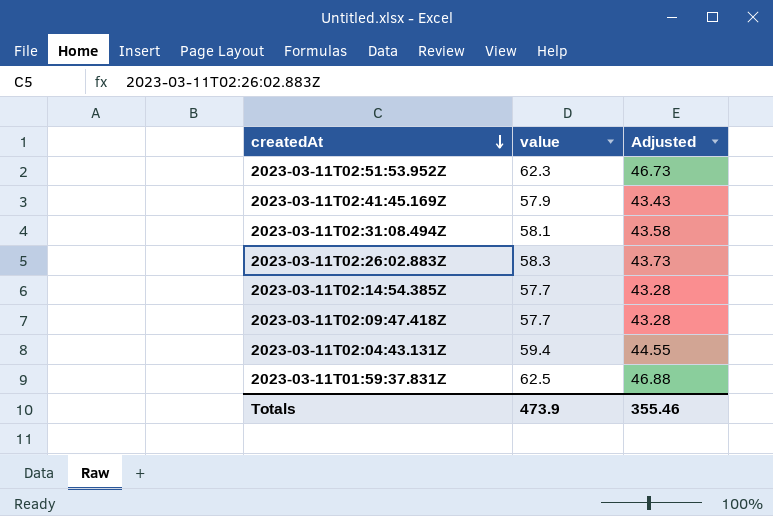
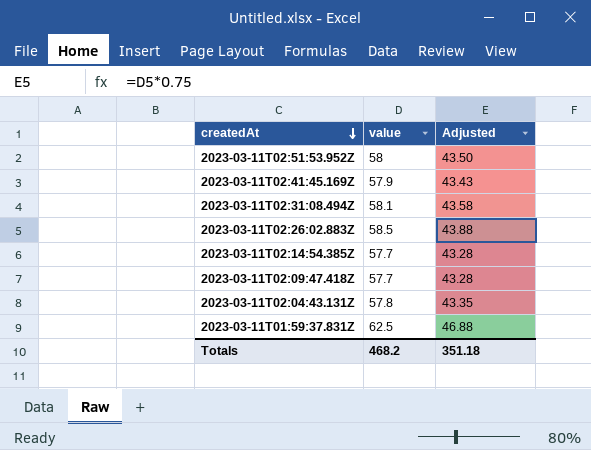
2023-03-11T02:51:53.952Z | value: 62.3 -> 58
2023-03-11T02:51:53.952Z | Adjusted: 46.73 -> 43.50
2023-03-11T02:26:02.883Z | value: 58.3 -> 58.5
2023-03-11T02:26:02.883Z | Adjusted: 43.73 -> 43.88
2023-03-11T02:04:43.131Z | value: 59.4 -> 57.8
2023-03-11T02:04:43.131Z | Adjusted: 44.55 -> 43.35
Totals | value: 473.9 -> 468.2
Totals | Adjusted: 355.46 -> 351.18

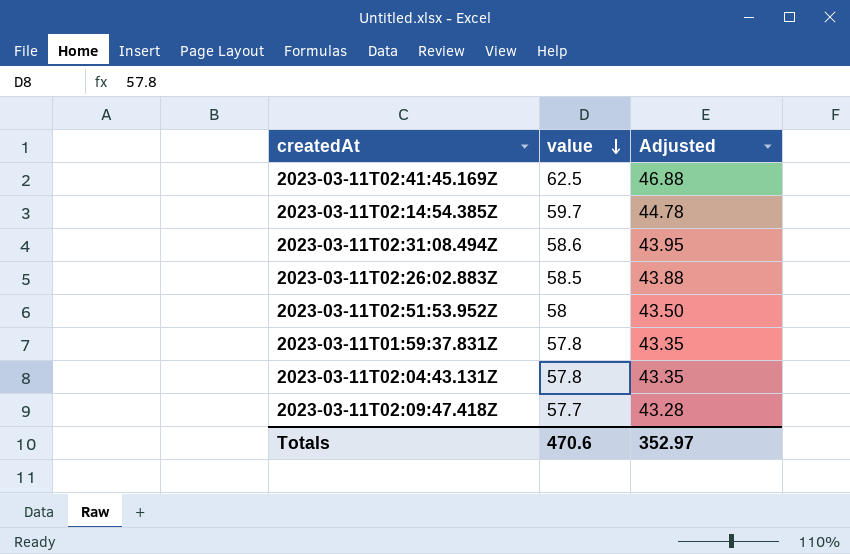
row order: createdAt descending -> value descending
2023-03-11T02:41:45.169Z | value: 57.9 -> 62.5
2023-03-11T02:41:45.169Z | Adjusted: 43.43 -> 46.88
2023-03-11T02:14:54.385Z | value: 57.7 -> 59.7
2023-03-11T02:14:54.385Z | Adjusted: 43.28 -> 44.78
2023-03-11T02:31:08.494Z | value: 58.1 -> 58.6
2023-03-11T02:31:08.494Z | Adjusted: 43.58 -> 43.95
2023-03-11T01:59:37.831Z | value: 62.5 -> 57.8
2023-03-11T01:59:37.831Z | Adjusted: 46.88 -> 43.35
Totals | value: 468.2 -> 470.6
Totals | Adjusted: 351.18 -> 352.97

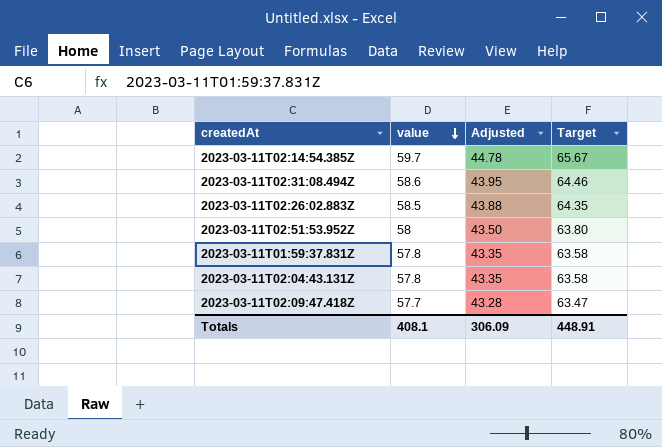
column Target | formula: none -> [value] * 1.1
row 2023-03-11T02:41:45.169Z: 62.5 | 46.88 -> none
Totals | value: 470.6 -> 408.1
Totals | Adjusted: 352.97 -> 306.09

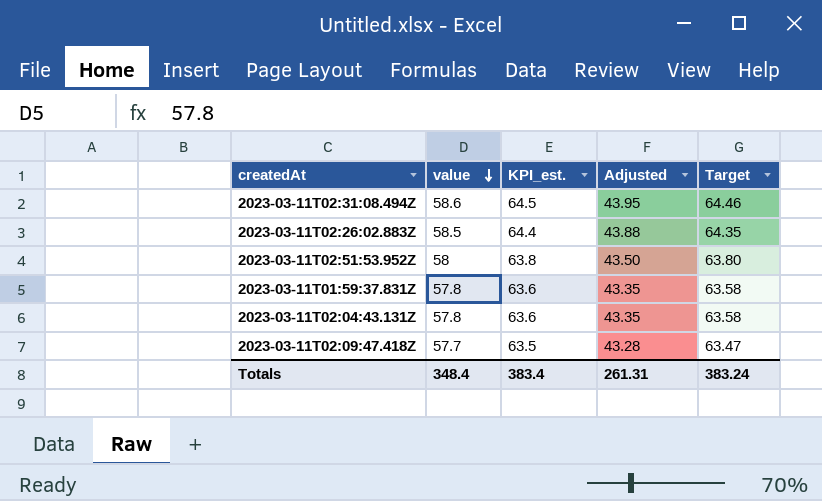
column KPI_est. | formula: none -> [value] * 1.1
row 2023-03-11T02:14:54.385Z: 59.7 | 44.78 | 65.67 -> none
Totals | value: 408.1 -> 348.4
Totals | Adjusted: 306.09 -> 261.31
Totals | Target: 448.91 -> 383.24

